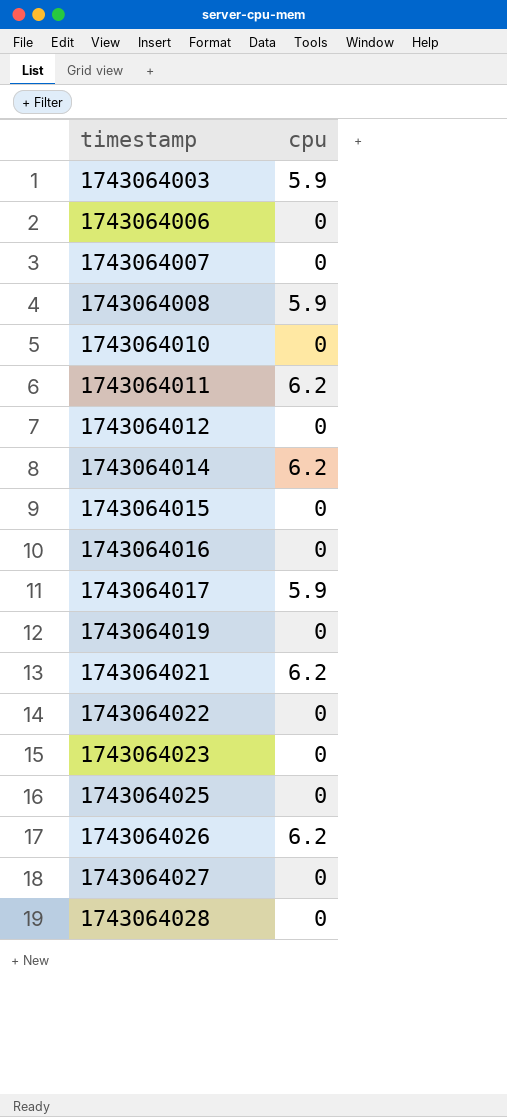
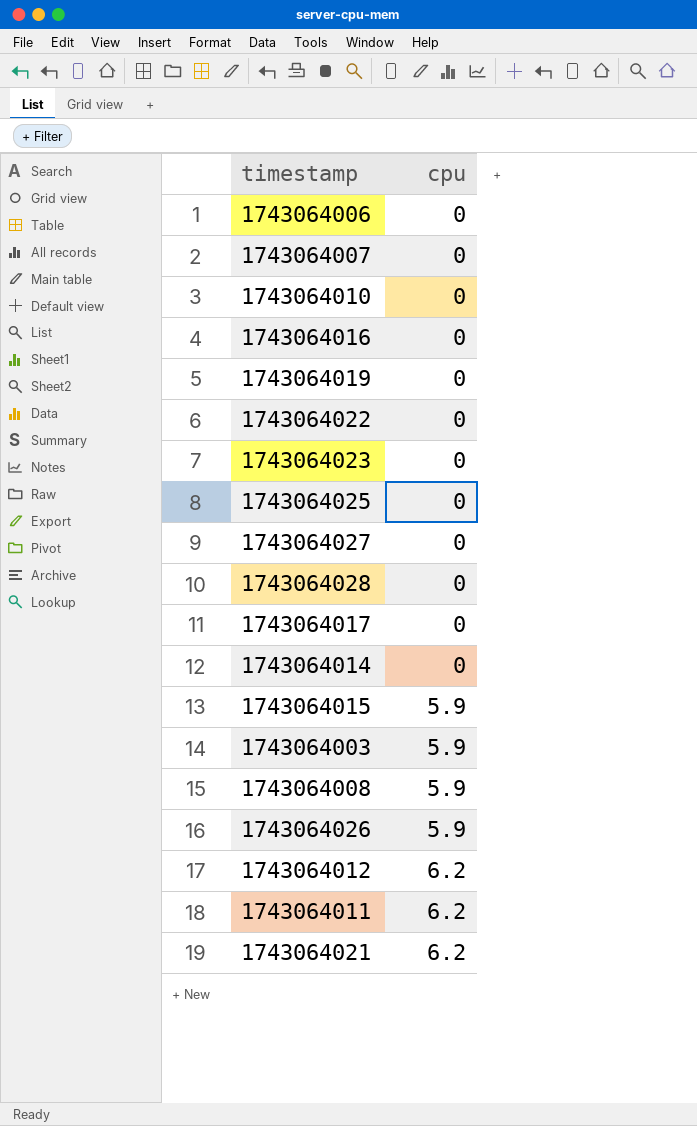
row order: timestamp ascending -> cpu ascending
1743064017 | cpu: 5.9 -> 0
1743064014 | cpu: 6.2 -> 0
1743064015 | cpu: 0 -> 5.9
1743064026 | cpu: 6.2 -> 5.9
1743064012 | cpu: 0 -> 6.2

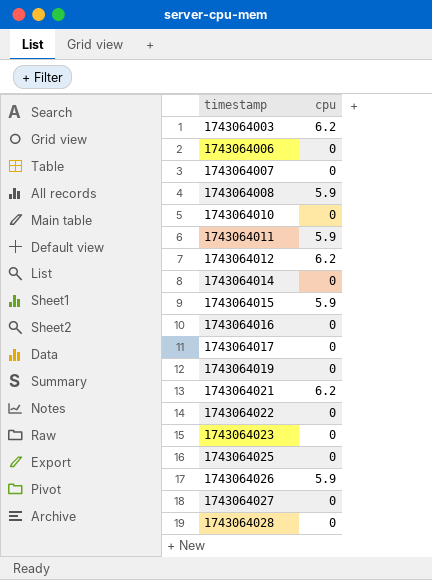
row order: cpu ascending -> timestamp ascending
1743064003 | cpu: 5.9 -> 6.2
1743064011 | cpu: 6.2 -> 5.9

